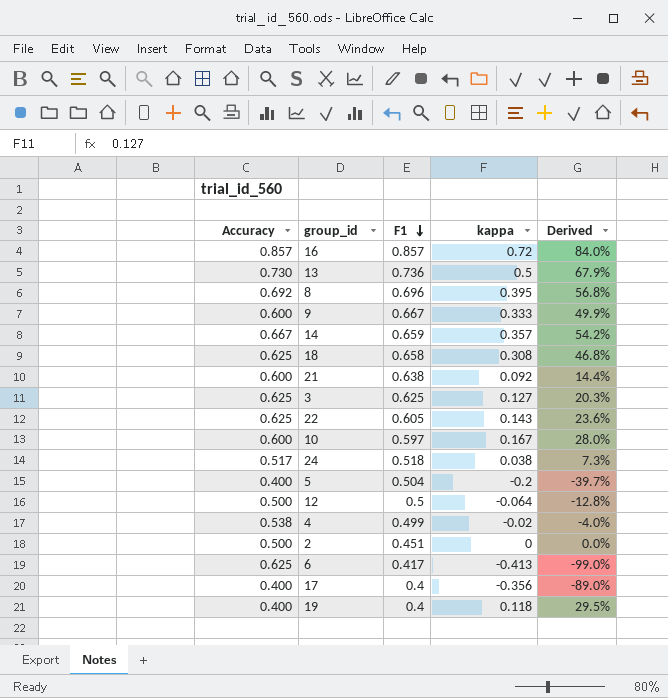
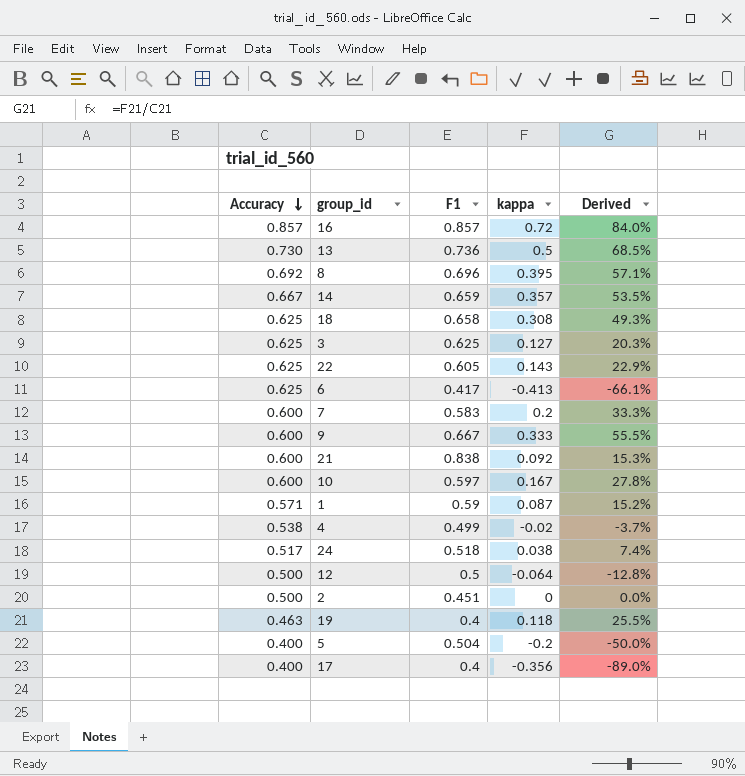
row order: F1 descending -> Accuracy descending
column Derived | formula: [kappa] / [F1] -> [kappa] / [Accuracy]
row 7: none -> 0.600 | 0.583 | 0.2 | 33.3%
21 | F1: 0.638 -> 0.838
row 1: none -> 0.571 | 0.59 | 0.087 | 15.2%
19 | Accuracy: 0.400 -> 0.463

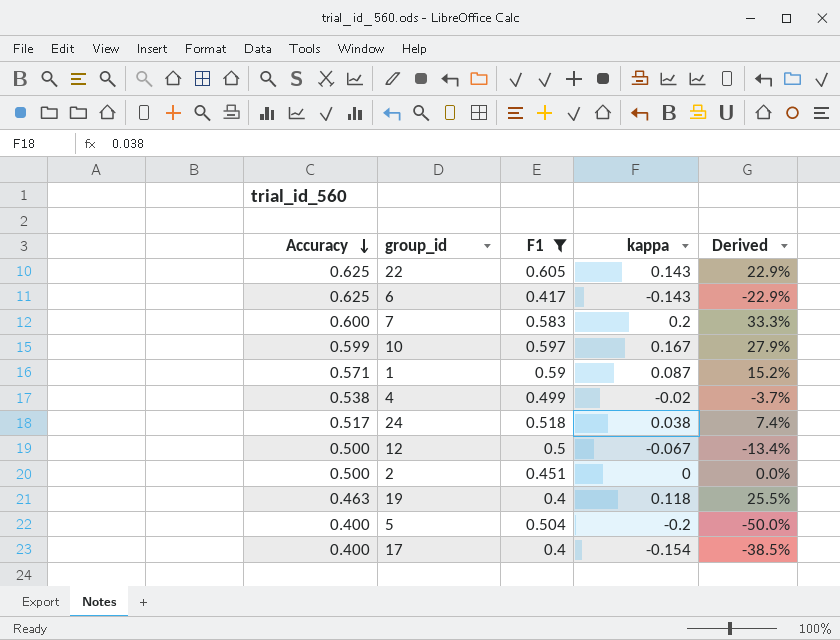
filter: none -> F1 <= 0.605
6 | kappa: -0.413 -> -0.143
6 | Derived: -66.1% -> -22.9%
10 | Accuracy: 0.600 -> 0.599
10 | Derived: 27.8% -> 27.9%
12 | kappa: -0.064 -> -0.067
12 | Derived: -12.8% -> -13.4%
17 | kappa: -0.356 -> -0.154
17 | Derived: -89.0% -> -38.5%

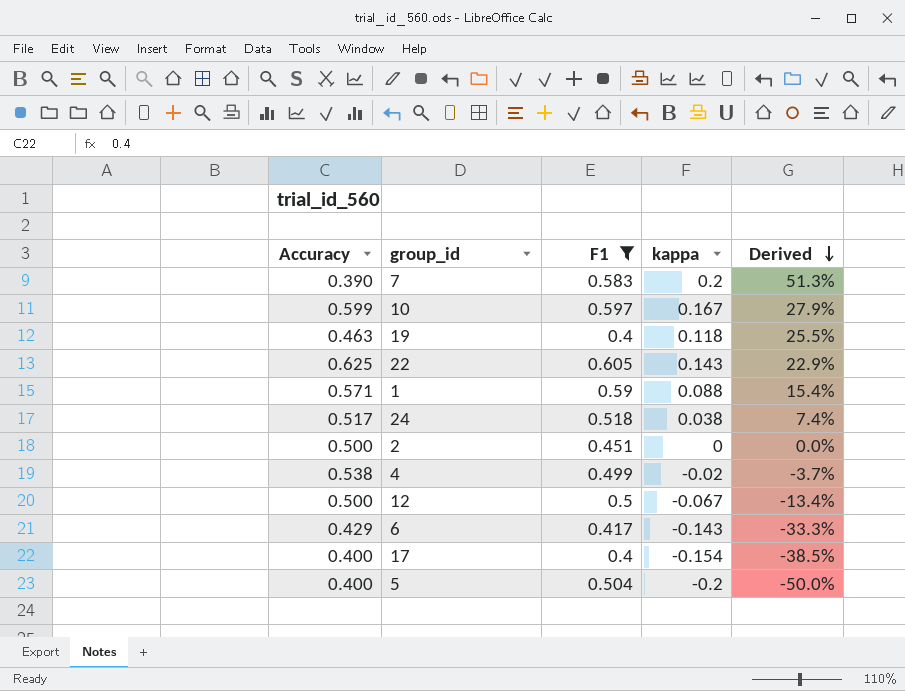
row order: Accuracy descending -> Derived descending
7 | Accuracy: 0.600 -> 0.390
7 | Derived: 33.3% -> 51.3%
1 | kappa: 0.087 -> 0.088
1 | Derived: 15.2% -> 15.4%
6 | Accuracy: 0.625 -> 0.429
6 | Derived: -22.9% -> -33.3%

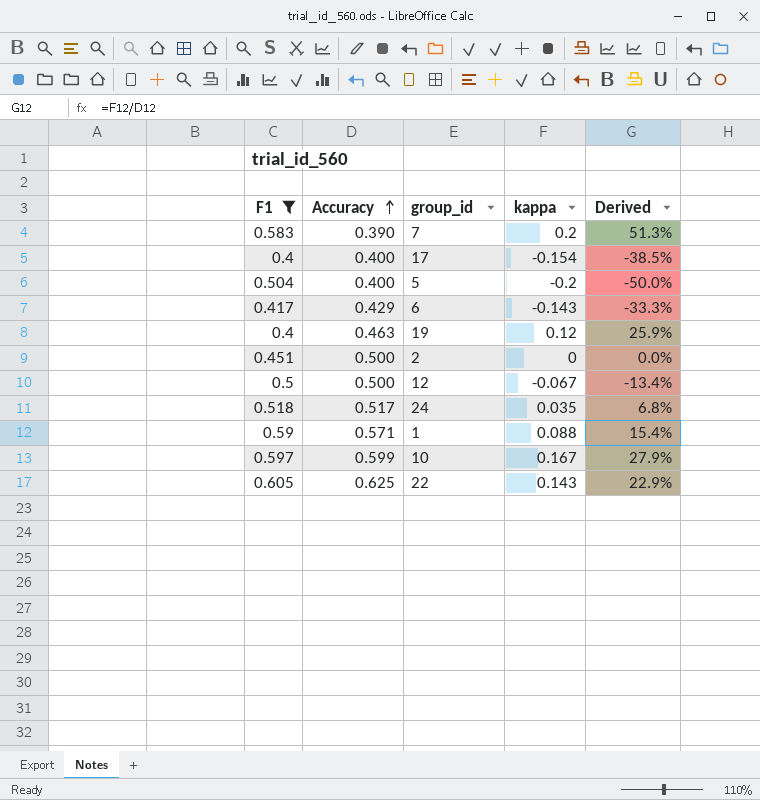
row order: Derived descending -> Accuracy ascending
column F1 | position: 3 -> 1
row 4: 0.538 | 0.499 | -0.02 | -3.7% -> none
19 | kappa: 0.118 -> 0.12
19 | Derived: 25.5% -> 25.9%
24 | kappa: 0.038 -> 0.035
24 | Derived: 7.4% -> 6.8%

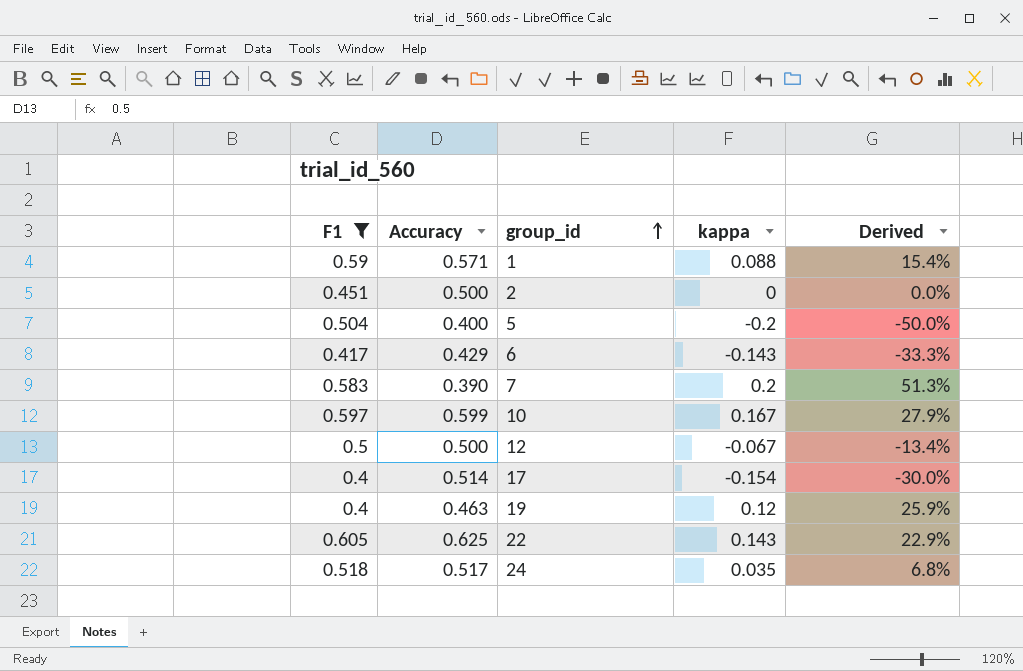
row order: Accuracy ascending -> group_id ascending
17 | Accuracy: 0.400 -> 0.514
17 | Derived: -38.5% -> -30.0%

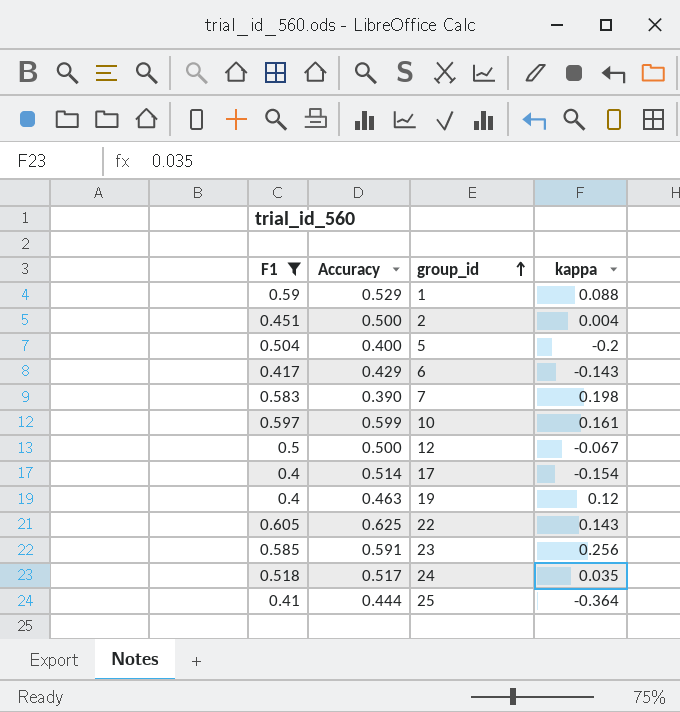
column Derived | formula: [kappa] / [Accuracy] -> none
1 | Accuracy: 0.571 -> 0.529
2 | kappa: 0 -> 0.004
7 | kappa: 0.2 -> 0.198
10 | kappa: 0.167 -> 0.161
row 23: none -> 0.585 | 0.591 | 0.256
row 25: none -> 0.41 | 0.444 | -0.364

